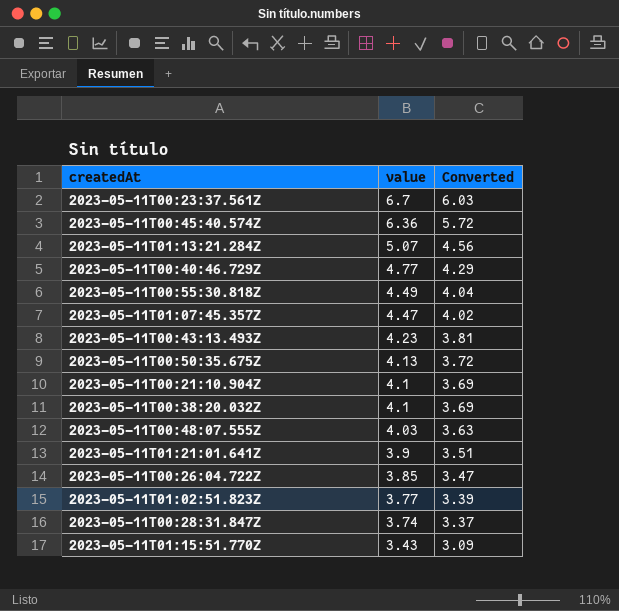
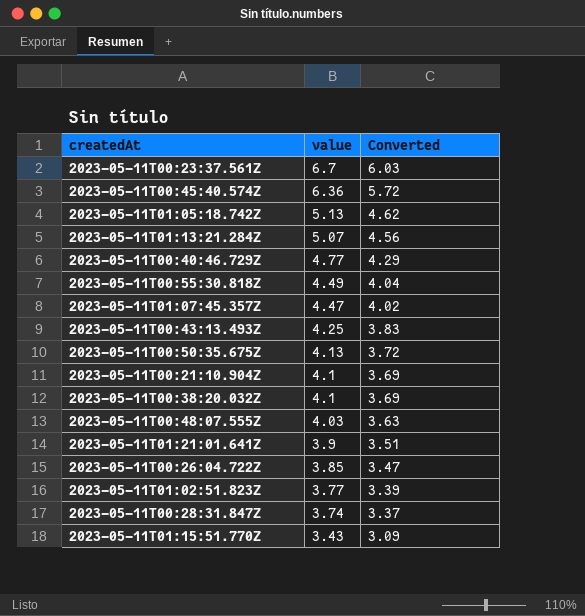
row 2023-05-11T01:05:18.742Z: none -> 5.13 | 4.62
2023-05-11T00:43:13.493Z | value: 4.23 -> 4.25
2023-05-11T00:43:13.493Z | Converted: 3.81 -> 3.83

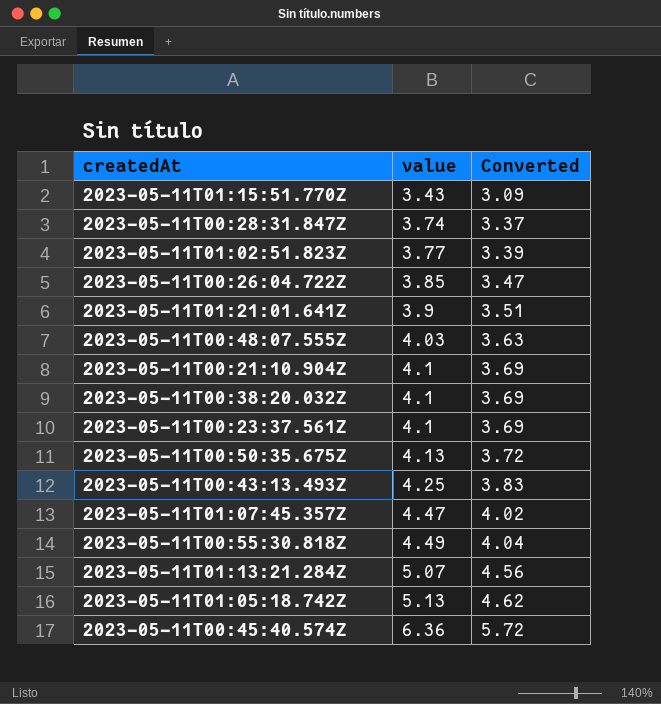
row order: value descending -> value ascending
row 2023-05-11T00:40:46.729Z: 4.77 | 4.29 -> none
2023-05-11T00:23:37.561Z | value: 6.7 -> 4.1
2023-05-11T00:23:37.561Z | Converted: 6.03 -> 3.69

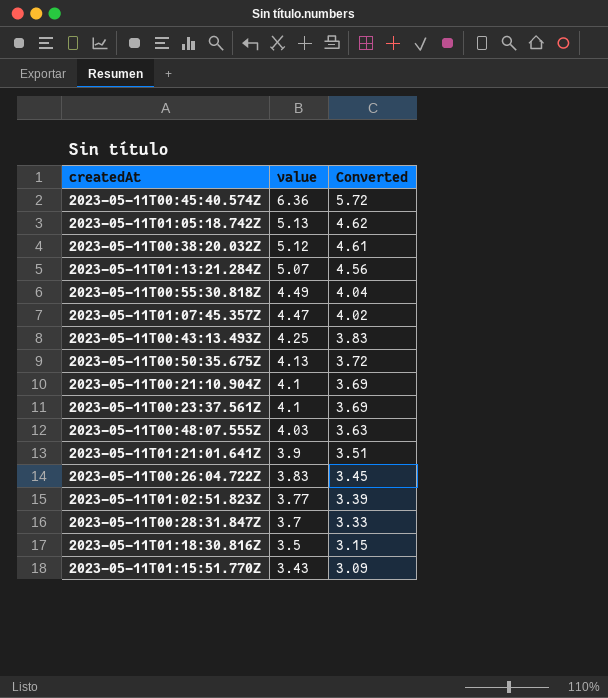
row order: value ascending -> value descending
2023-05-11T00:38:20.032Z | value: 4.1 -> 5.12
2023-05-11T00:38:20.032Z | Converted: 3.69 -> 4.61
2023-05-11T00:26:04.722Z | value: 3.85 -> 3.83
2023-05-11T00:26:04.722Z | Converted: 3.47 -> 3.45
2023-05-11T00:28:31.847Z | value: 3.74 -> 3.7
2023-05-11T00:28:31.847Z | Converted: 3.37 -> 3.33
row 2023-05-11T01:18:30.816Z: none -> 3.5 | 3.15

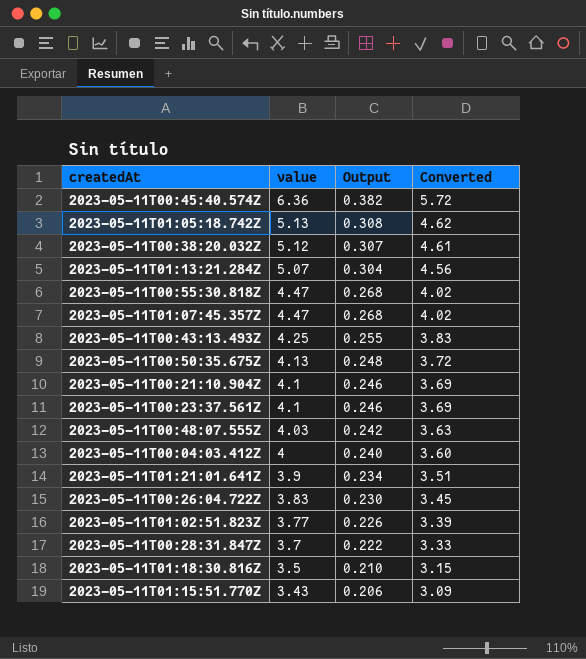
column Output | formula: none -> [value] * 0.06
2023-05-11T00:55:30.818Z | value: 4.49 -> 4.47
2023-05-11T00:55:30.818Z | Converted: 4.04 -> 4.02
row 2023-05-11T00:04:03.412Z: none -> 4 | 0.240 | 3.60

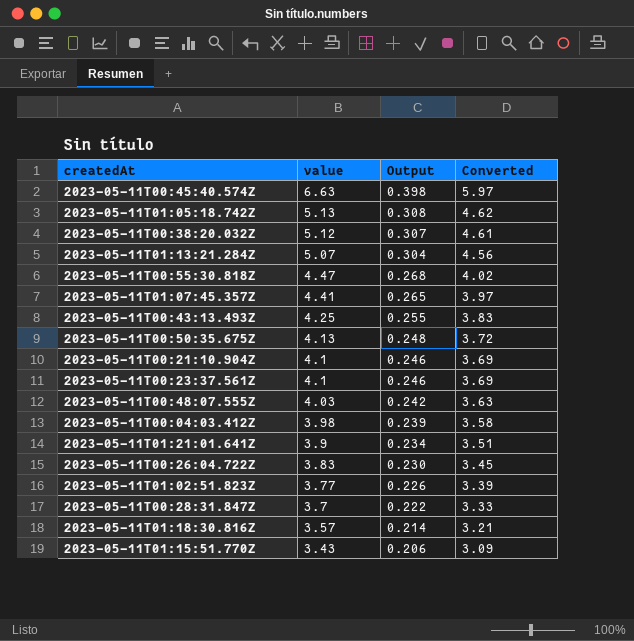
2023-05-11T00:45:40.574Z | value: 6.36 -> 6.63
2023-05-11T00:45:40.574Z | Output: 0.382 -> 0.398
2023-05-11T00:45:40.574Z | Converted: 5.72 -> 5.97
2023-05-11T01:07:45.357Z | value: 4.47 -> 4.41
2023-05-11T01:07:45.357Z | Output: 0.268 -> 0.265
2023-05-11T01:07:45.357Z | Converted: 4.02 -> 3.97
2023-05-11T00:04:03.412Z | value: 4 -> 3.98
2023-05-11T00:04:03.412Z | Output: 0.240 -> 0.239
2023-05-11T00:04:03.412Z | Converted: 3.60 -> 3.58
2023-05-11T01:18:30.816Z | value: 3.5 -> 3.57
2023-05-11T01:18:30.816Z | Output: 0.210 -> 0.214
2023-05-11T01:18:30.816Z | Converted: 3.15 -> 3.21

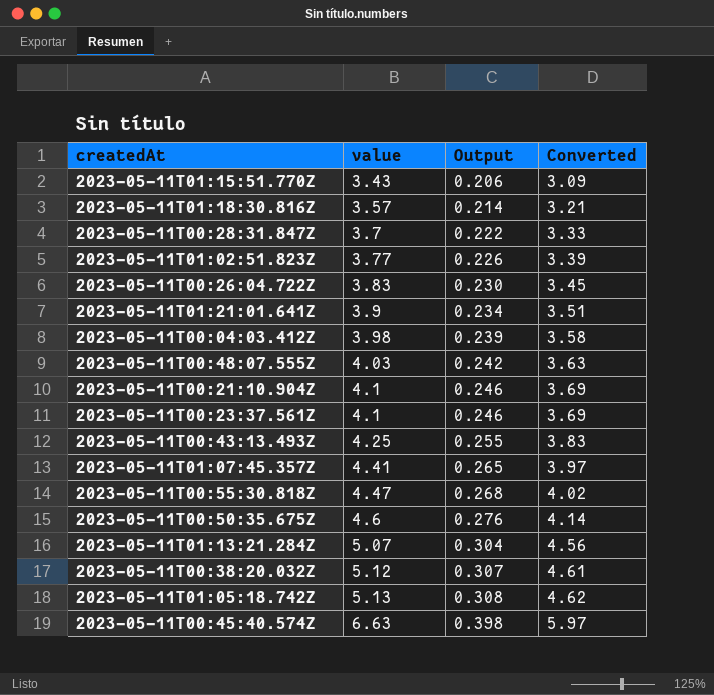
row order: value descending -> value ascending
2023-05-11T00:50:35.675Z | value: 4.13 -> 4.6
2023-05-11T00:50:35.675Z | Output: 0.248 -> 0.276
2023-05-11T00:50:35.675Z | Converted: 3.72 -> 4.14

